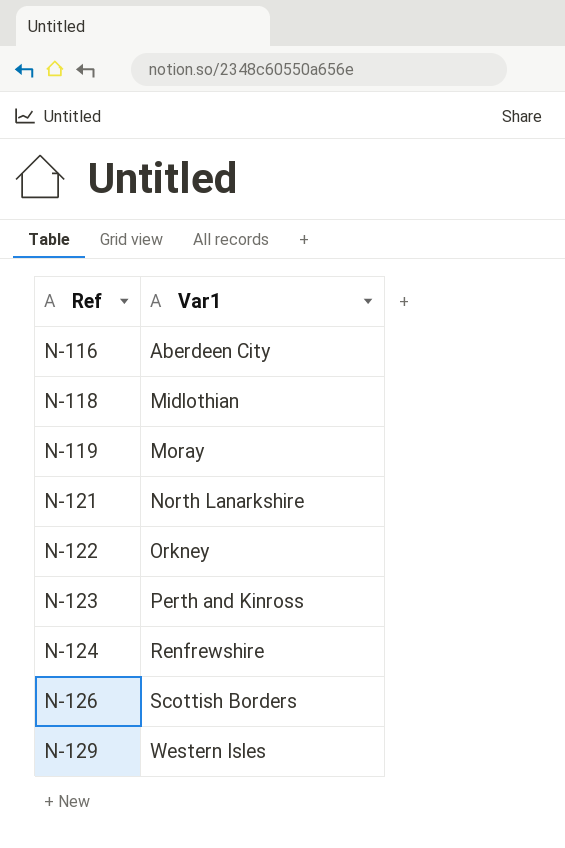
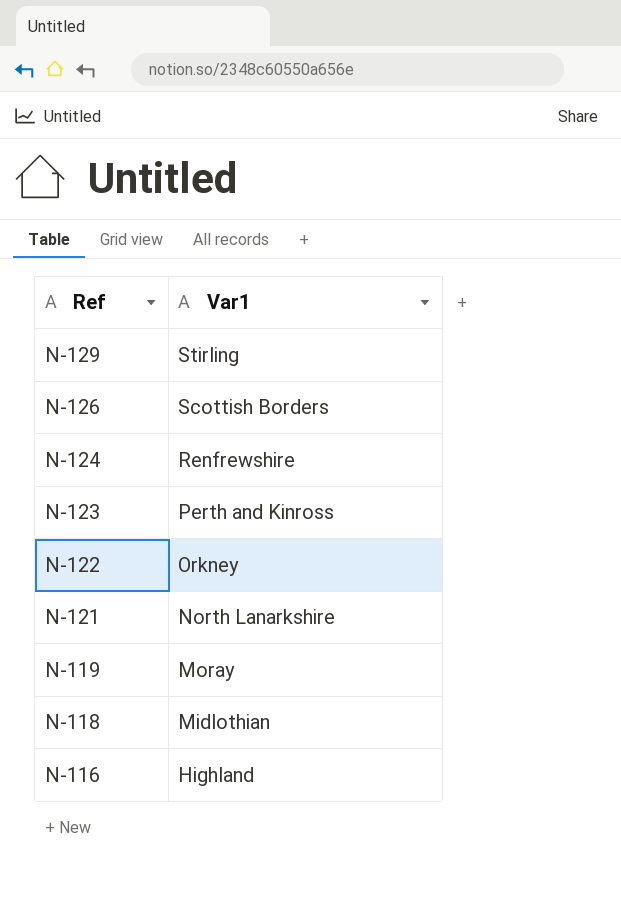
row order: Ref ascending -> Ref descending
N-129 | Var1: Western Isles -> Stirling
N-116 | Var1: Aberdeen City -> Highland

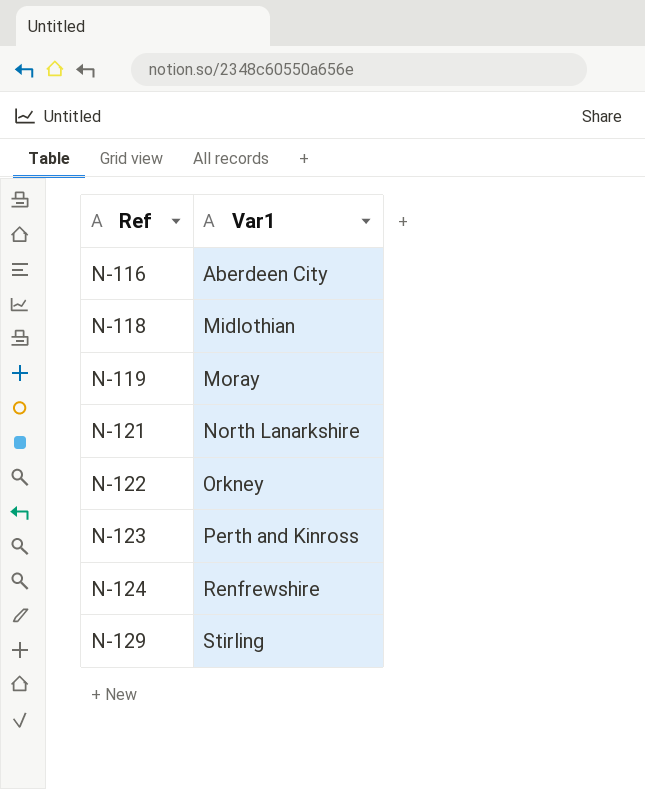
row order: Ref descending -> Ref ascending
row N-126: Scottish Borders -> none
N-116 | Var1: Highland -> Aberdeen City

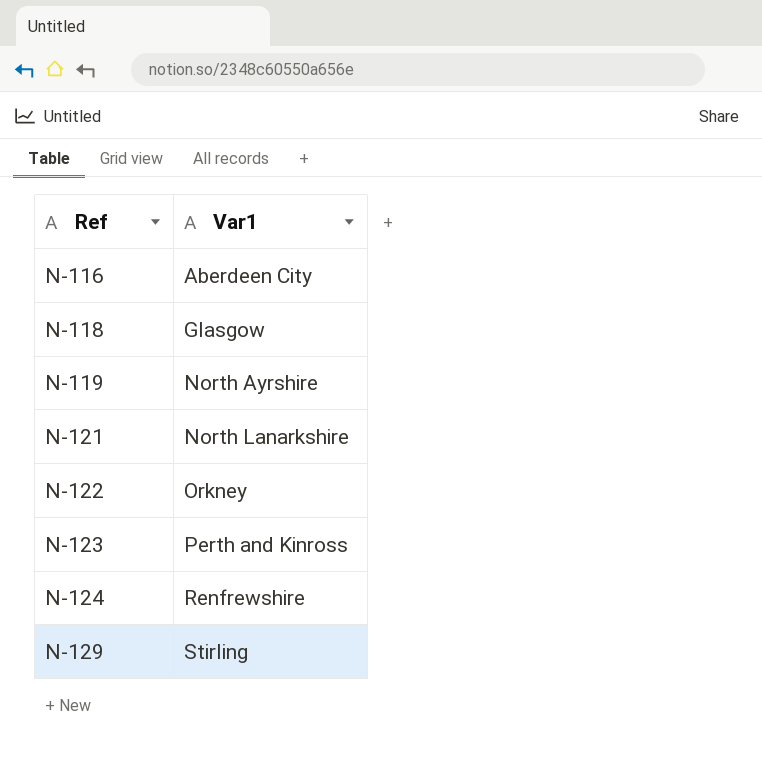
N-118 | Var1: Midlothian -> Glasgow
N-119 | Var1: Moray -> North Ayrshire

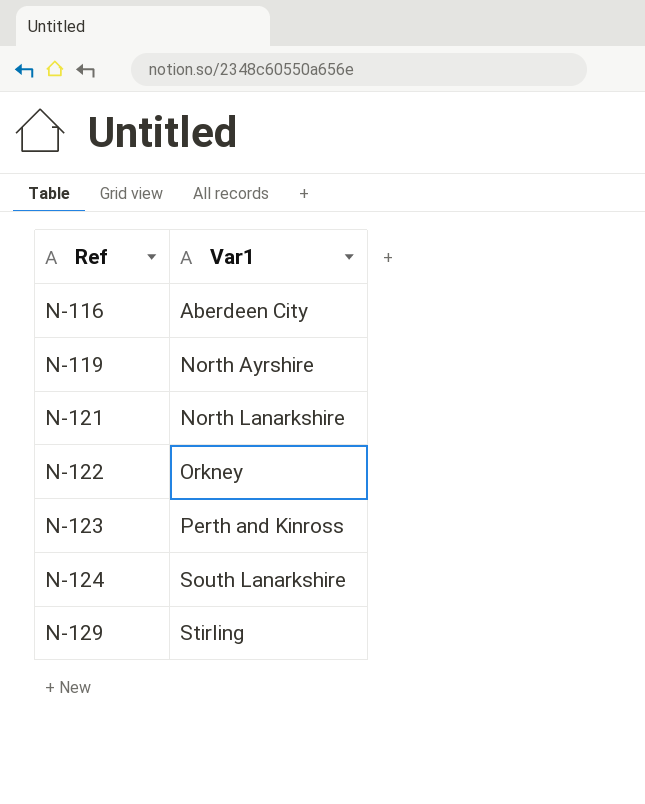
row N-118: Glasgow -> none
N-124 | Var1: Renfrewshire -> South Lanarkshire

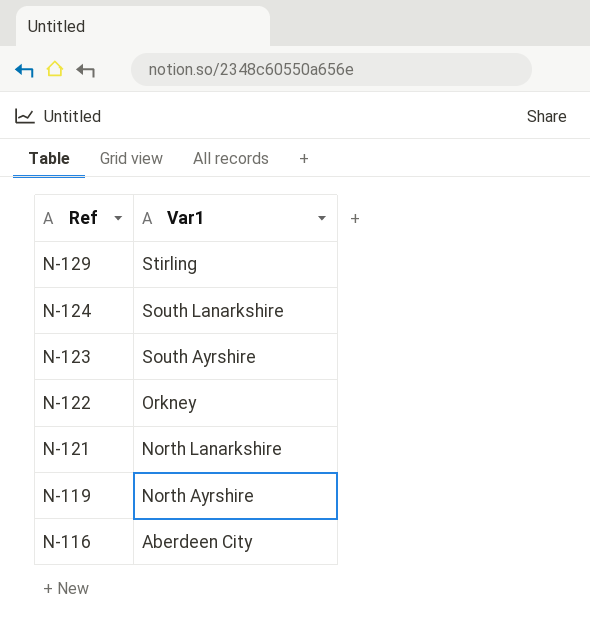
row order: Ref ascending -> Ref descending
N-123 | Var1: Perth and Kinross -> South Ayrshire

